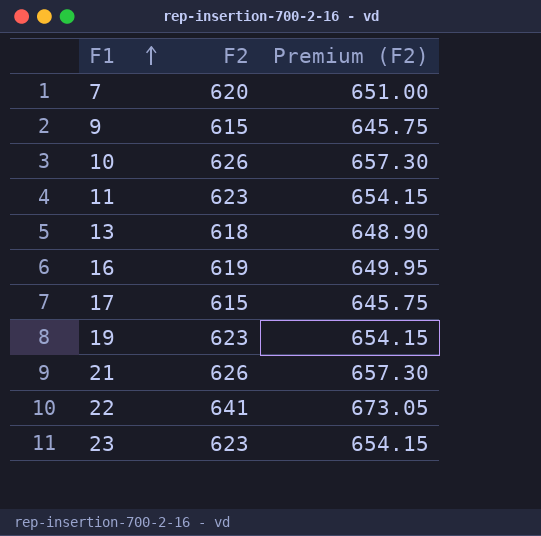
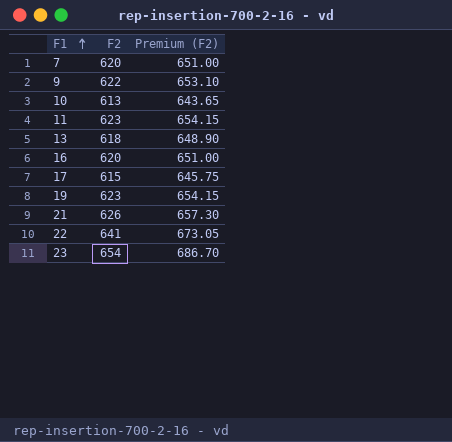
9 | F2: 615 -> 622
9 | Premium (F2): 645.75 -> 653.10
10 | F2: 626 -> 613
10 | Premium (F2): 657.30 -> 643.65
16 | F2: 619 -> 620
16 | Premium (F2): 649.95 -> 651.00
23 | F2: 623 -> 654
23 | Premium (F2): 654.15 -> 686.70

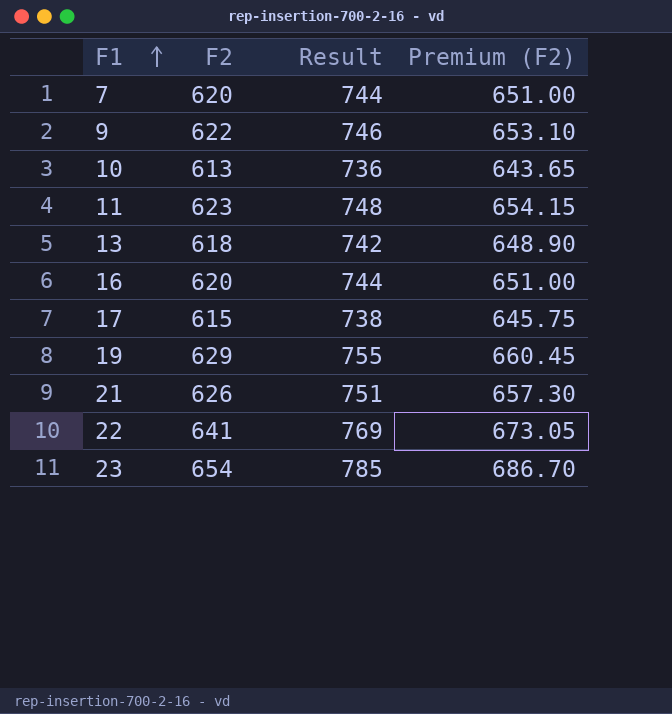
column Result | formula: none -> [F2] * 1.2
19 | F2: 623 -> 629
19 | Premium (F2): 654.15 -> 660.45

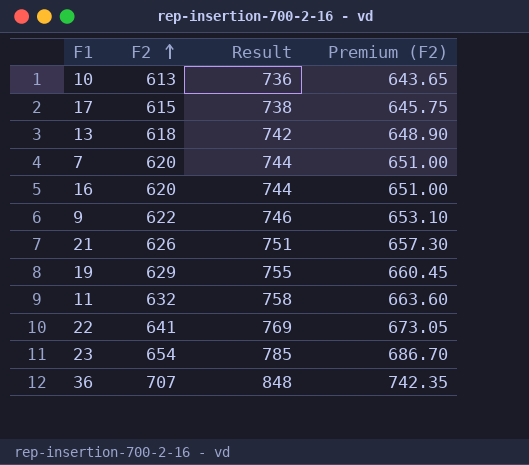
row order: F1 ascending -> F2 ascending
11 | F2: 623 -> 632
11 | Result: 748 -> 758
11 | Premium (F2): 654.15 -> 663.60
row 36: none -> 707 | 848 | 742.35

